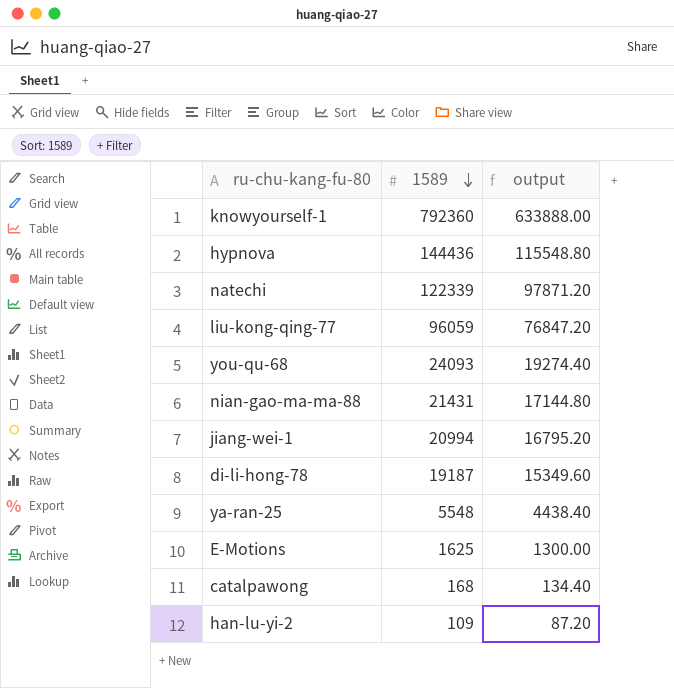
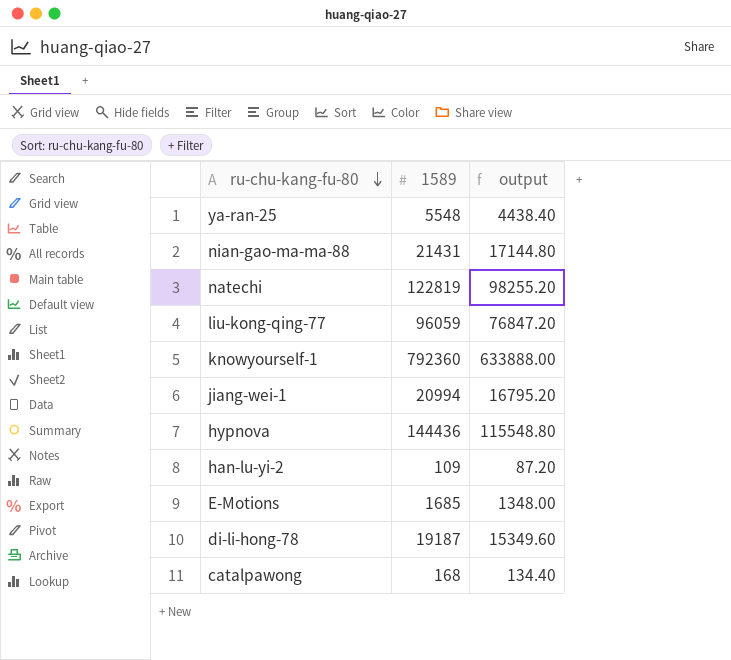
row order: 1589 descending -> ru-chu-kang-fu-80 descending
row you-qu-68: 24093 | 19274.40 -> none
natechi | 1589: 122339 -> 122819
natechi | output: 97871.20 -> 98255.20
E-Motions | 1589: 1625 -> 1685
E-Motions | output: 1300.00 -> 1348.00

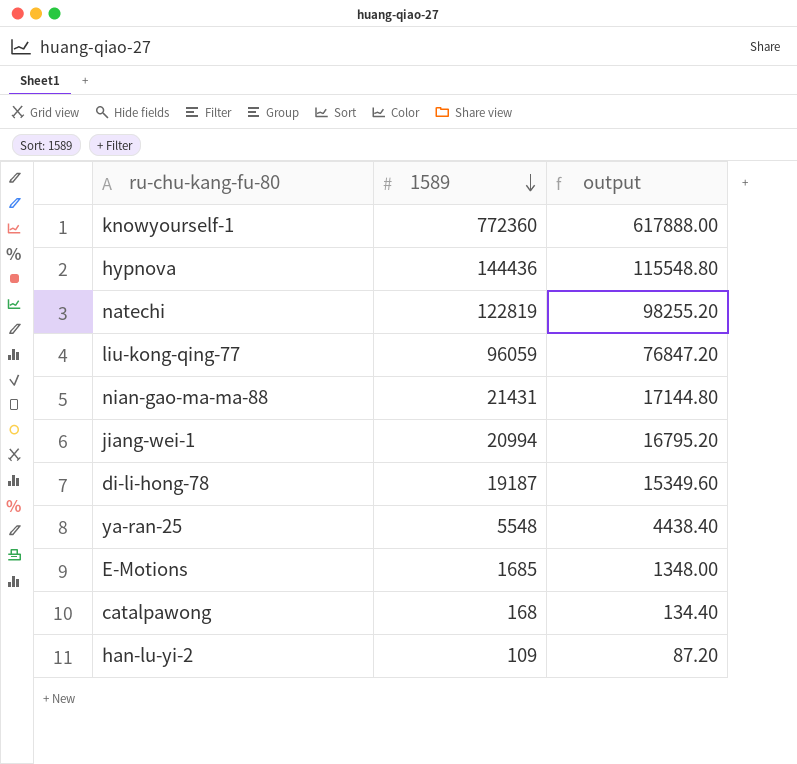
row order: ru-chu-kang-fu-80 descending -> 1589 descending
knowyourself-1 | 1589: 792360 -> 772360
knowyourself-1 | output: 633888.00 -> 617888.00

